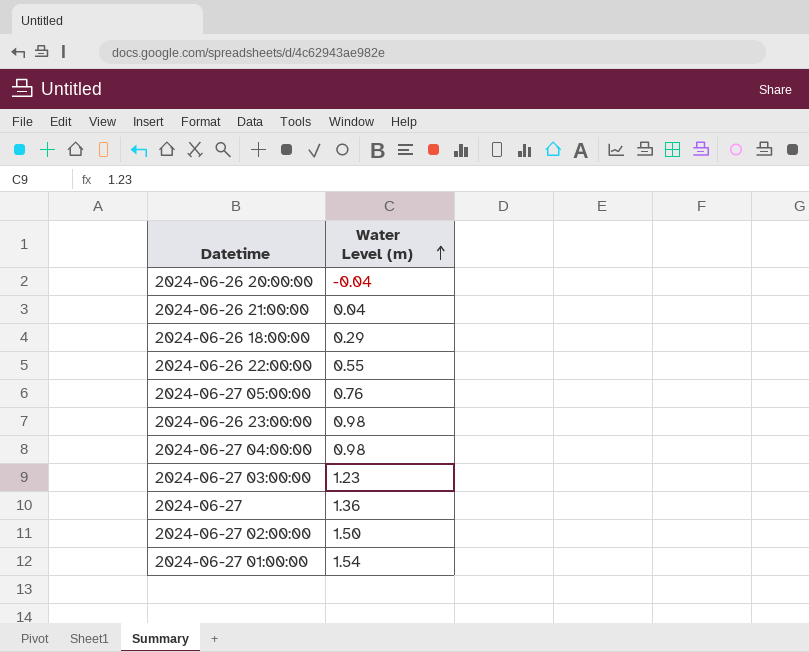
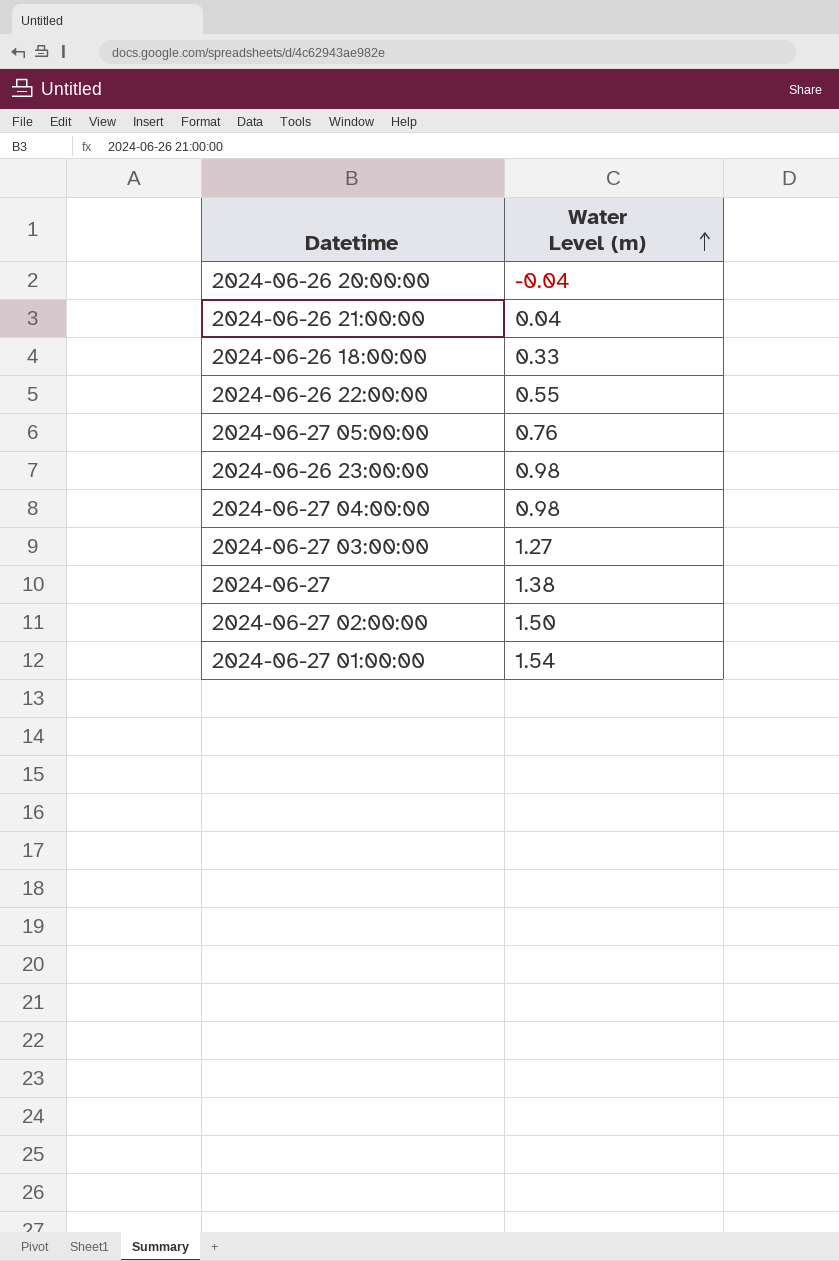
2024-06-26 18:00:00 | Water Level (m): 0.29 -> 0.33
2024-06-27 03:00:00 | Water Level (m): 1.23 -> 1.27
2024-06-27 | Water Level (m): 1.36 -> 1.38

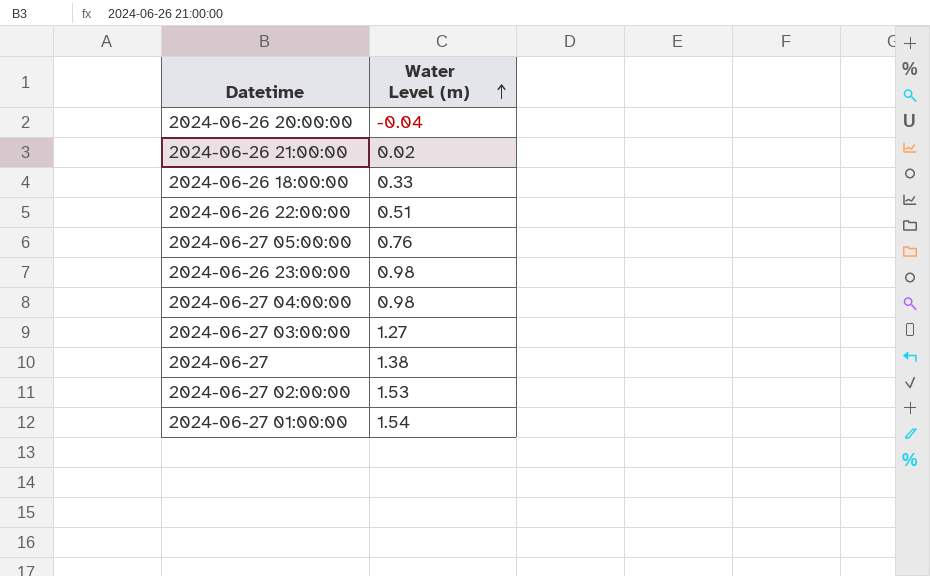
2024-06-26 21:00:00 | Water Level (m): 0.04 -> 0.02
2024-06-26 22:00:00 | Water Level (m): 0.55 -> 0.51
2024-06-27 02:00:00 | Water Level (m): 1.50 -> 1.53

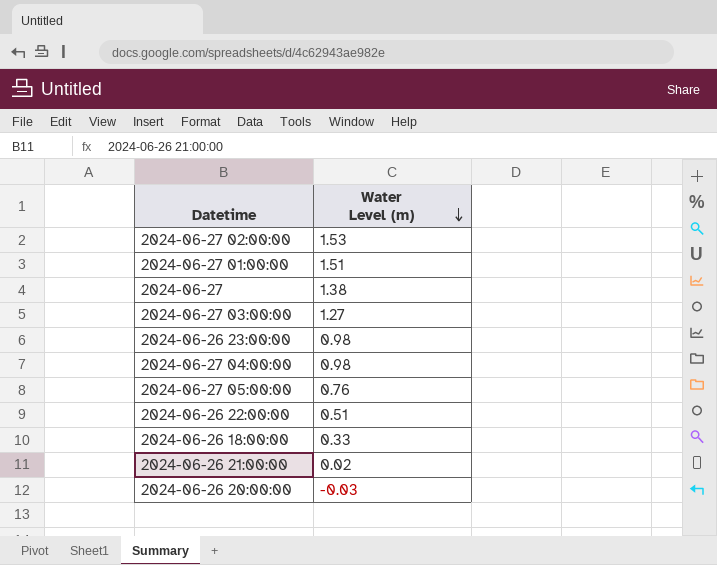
row order: Water Level (m) ascending -> Water Level (m) descending
2024-06-27 01:00:00 | Water Level (m): 1.54 -> 1.51
2024-06-26 20:00:00 | Water Level (m): -0.04 -> -0.03

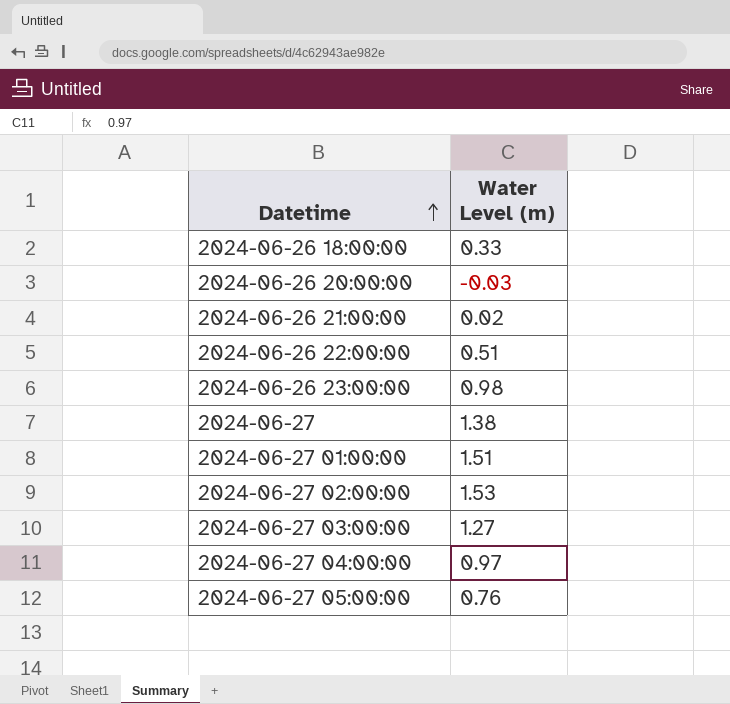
row order: Water Level (m) descending -> Datetime ascending
2024-06-27 04:00:00 | Water Level (m): 0.98 -> 0.97

